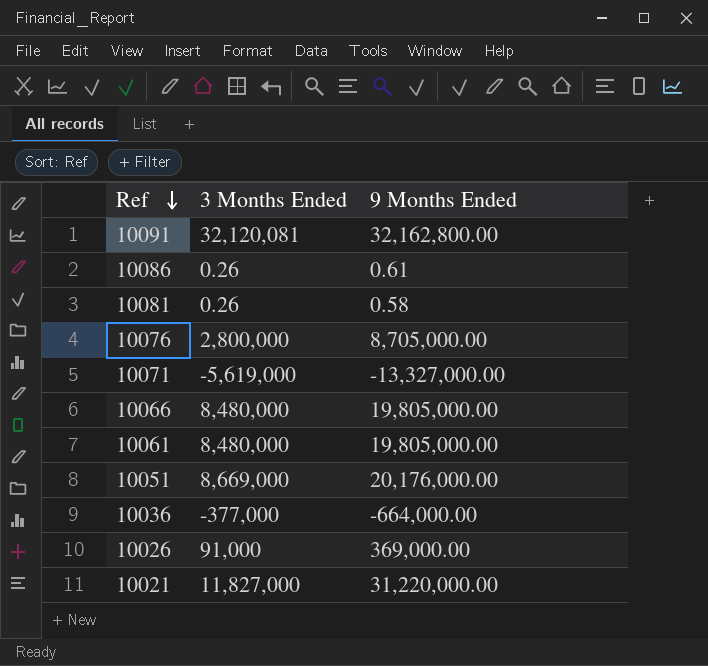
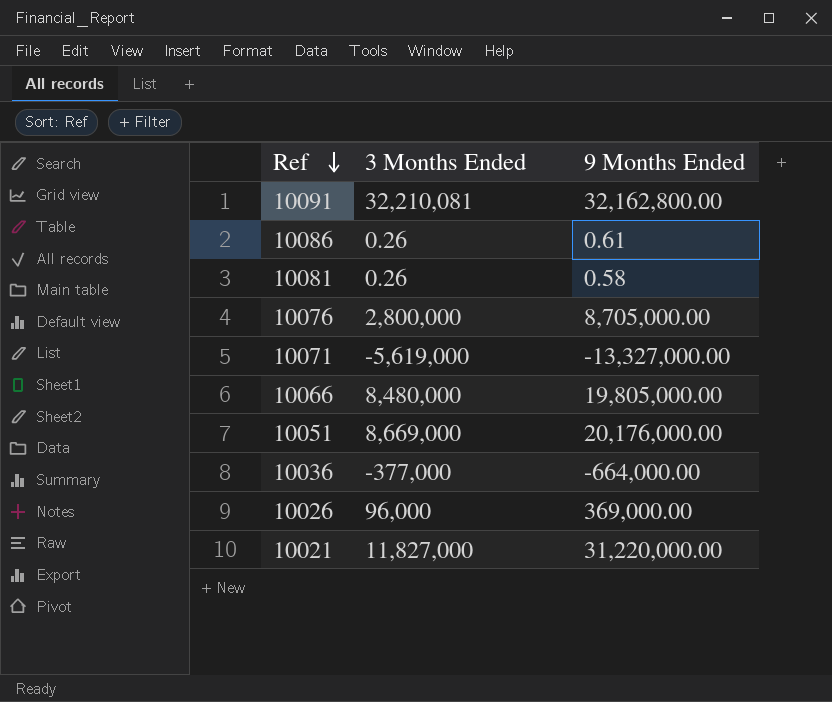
row 10061: 8,480,000 | 19,805,000.00 -> none
10091 | 3 Months Ended: 32,120,081 -> 32,210,081
10026 | 3 Months Ended: 91,000 -> 96,000

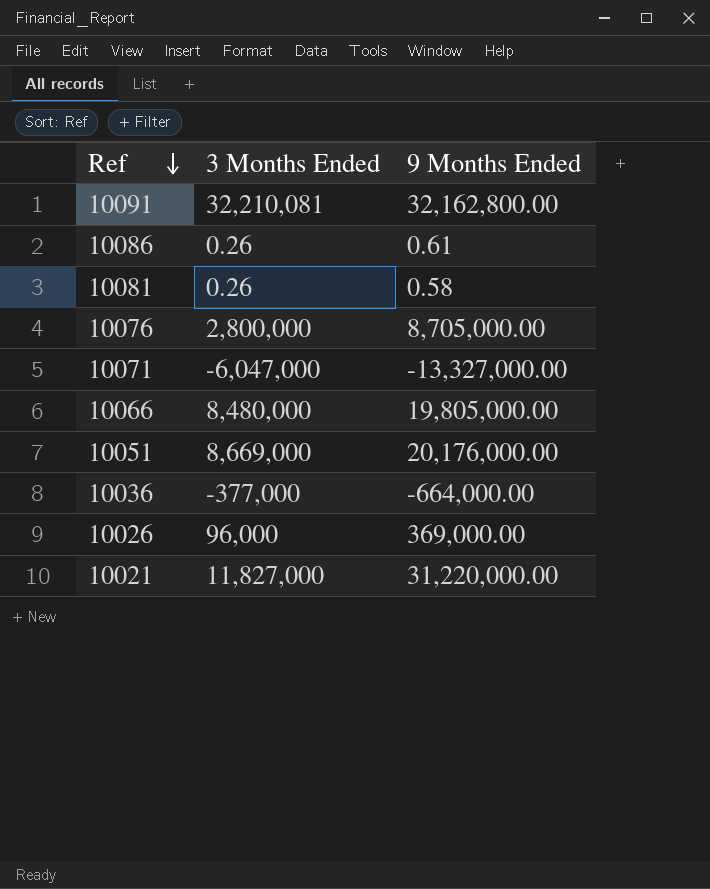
10071 | 3 Months Ended: -5,619,000 -> -6,047,000

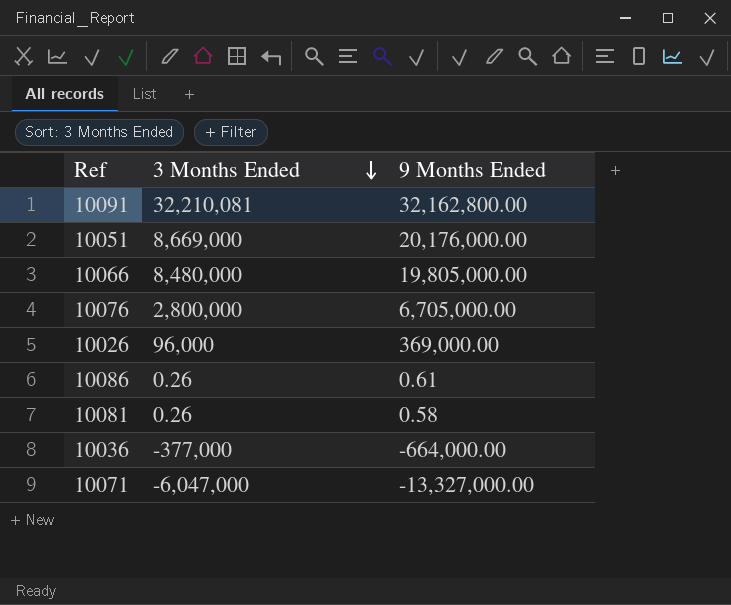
row order: Ref descending -> 3 Months Ended descending
row 10021: 11,827,000 | 31,220,000.00 -> none
10076 | 9 Months Ended: 8,705,000.00 -> 6,705,000.00

